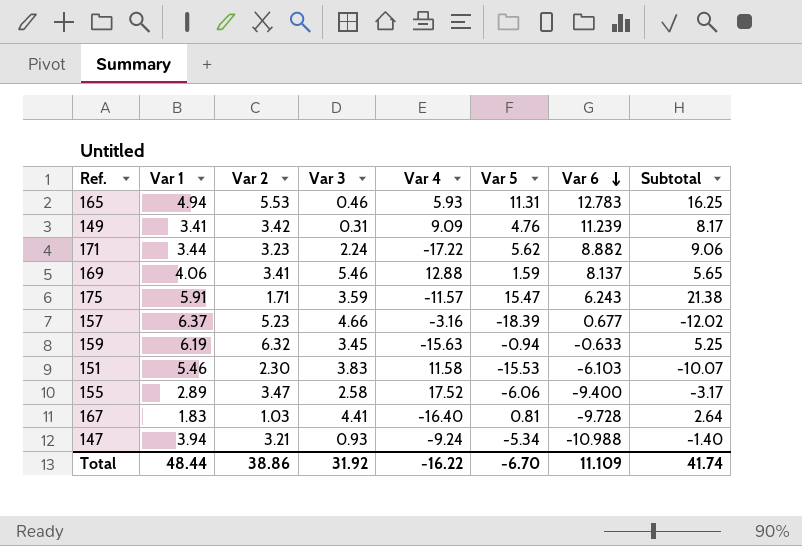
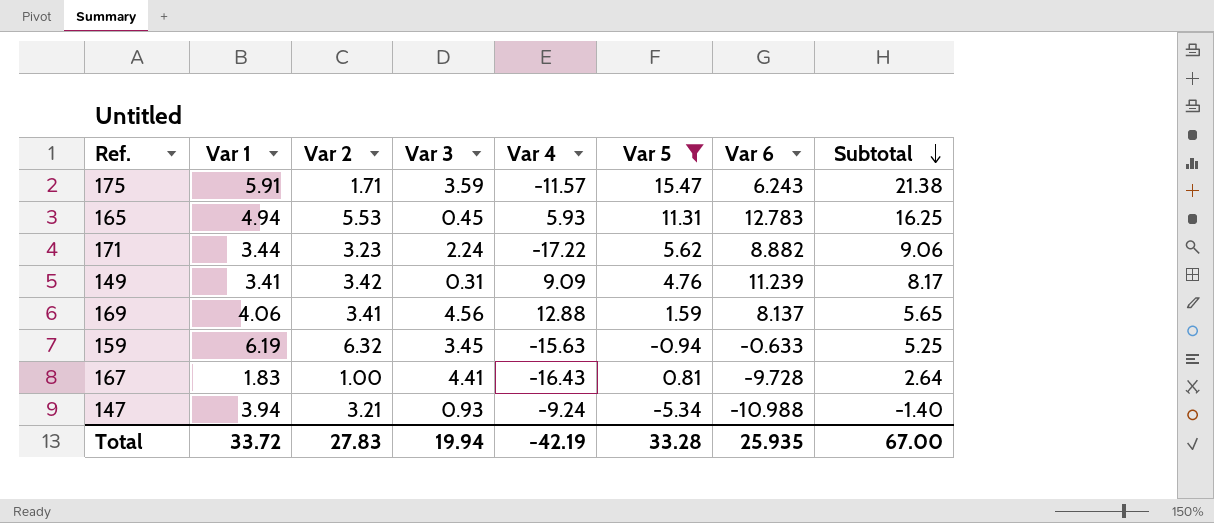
filter: none -> Var 5 >= -5.34
row order: Var 6 descending -> Subtotal descending
165 | Var 3: 0.46 -> 0.45
169 | Var 3: 5.46 -> 4.56
167 | Var 2: 1.03 -> 1.00
167 | Var 4: -16.40 -> -16.43
Total | Var 1: 48.44 -> 33.72
Total | Var 2: 38.86 -> 27.83
Total | Var 3: 31.92 -> 19.94
Total | Var 4: -16.22 -> -42.19
Total | Var 5: -6.70 -> 33.28
Total | Var 6: 11.109 -> 25.935
Total | Subtotal: 41.74 -> 67.00

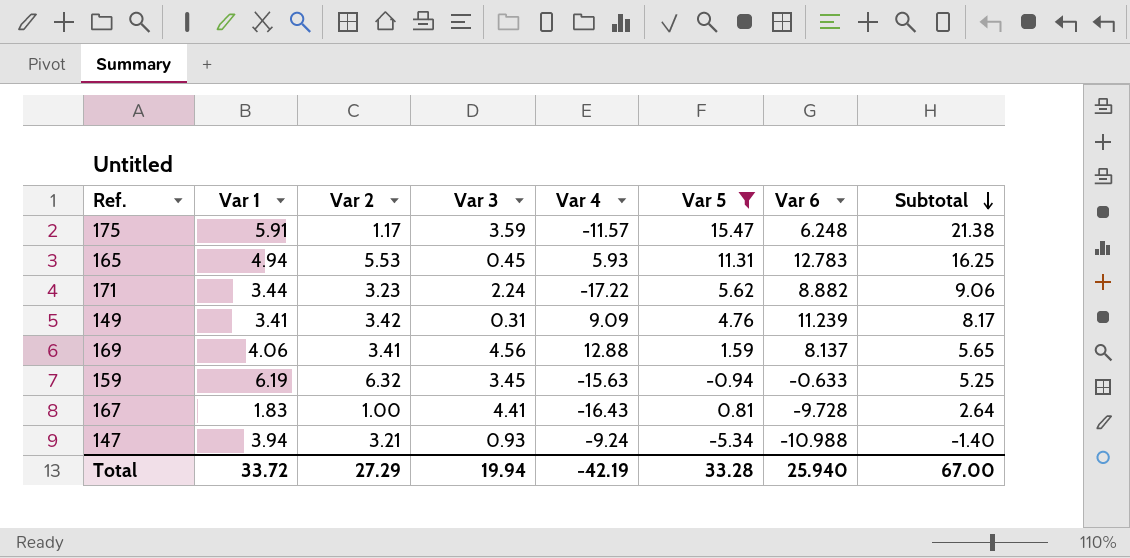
175 | Var 2: 1.71 -> 1.17
175 | Var 6: 6.243 -> 6.248
Total | Var 2: 27.83 -> 27.29
Total | Var 6: 25.935 -> 25.940

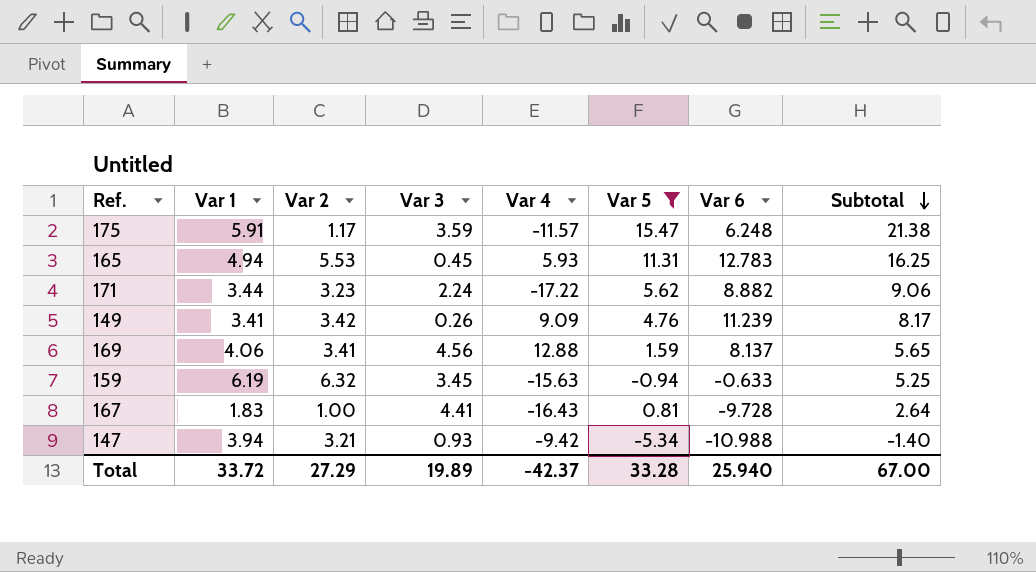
149 | Var 3: 0.31 -> 0.26
147 | Var 4: -9.24 -> -9.42
Total | Var 3: 19.94 -> 19.89
Total | Var 4: -42.19 -> -42.37

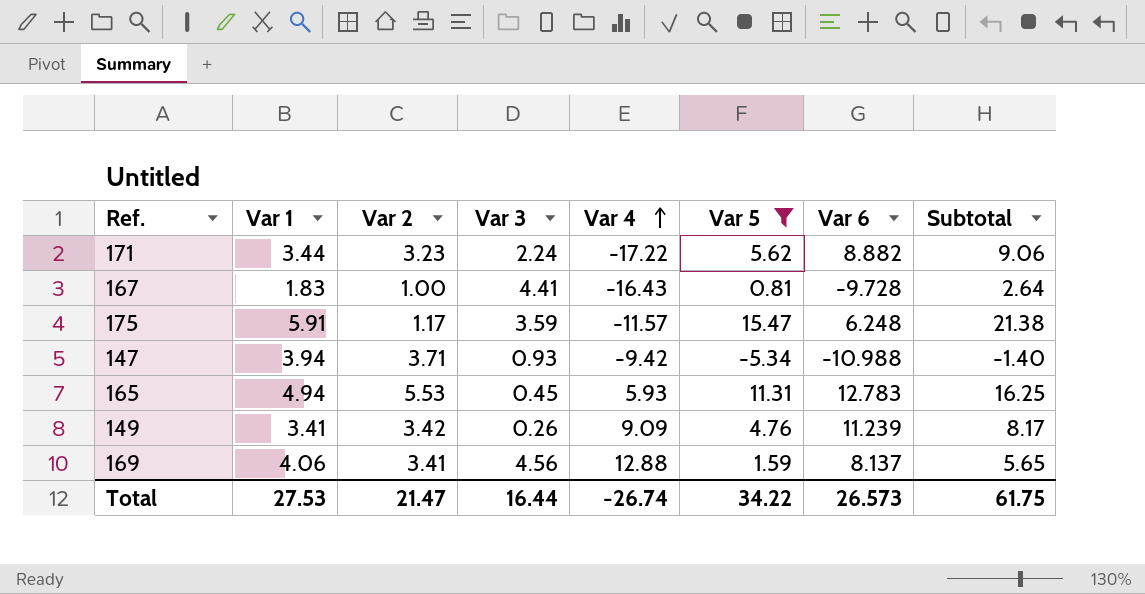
row order: Subtotal descending -> Var 4 ascending
row 159: 6.19 | 6.32 | 3.45 | -15.63 | -0.94 | -0.633 | 5.25 -> none
147 | Var 2: 3.21 -> 3.71
Total | Var 1: 33.72 -> 27.53
Total | Var 2: 27.29 -> 21.47
Total | Var 3: 19.89 -> 16.44
Total | Var 4: -42.37 -> -26.74
Total | Var 5: 33.28 -> 34.22
Total | Var 6: 25.940 -> 26.573
Total | Subtotal: 67.00 -> 61.75

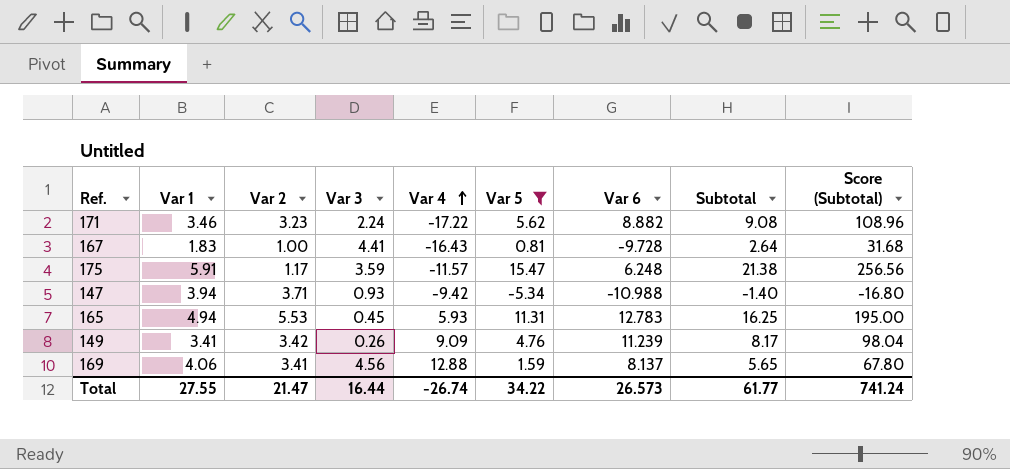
column Score (Subtotal) | formula: none -> [Subtotal] * 12
171 | Var 1: 3.44 -> 3.46
171 | Subtotal: 9.06 -> 9.08
Total | Var 1: 27.53 -> 27.55
Total | Subtotal: 61.75 -> 61.77

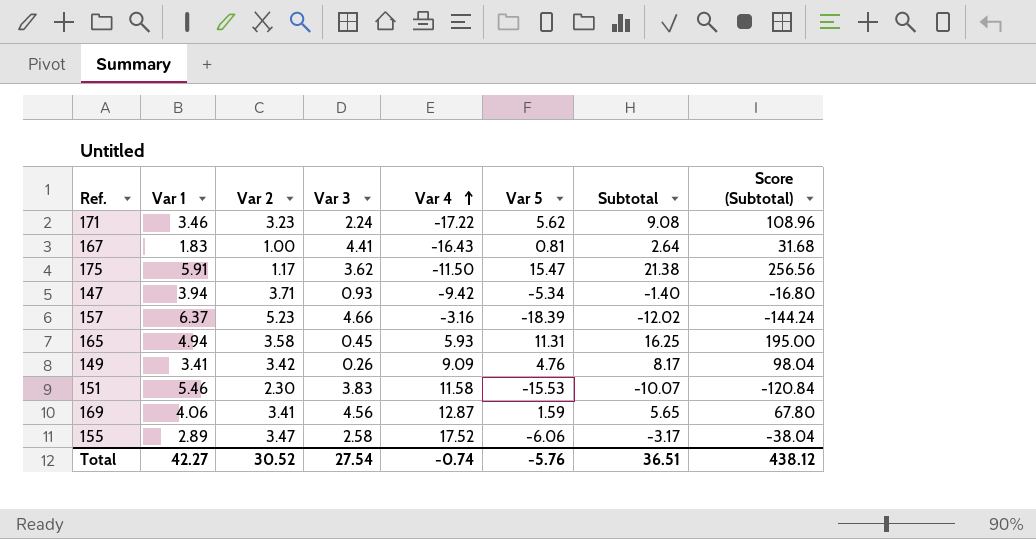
filter: Var 5 >= -5.34 -> none
column Var 6 | position: 7 -> none
175 | Var 3: 3.59 -> 3.62
175 | Var 4: -11.57 -> -11.50
165 | Var 2: 5.53 -> 3.58
169 | Var 4: 12.88 -> 12.87
Total | Var 1: 27.55 -> 42.27
Total | Var 2: 21.47 -> 30.52
Total | Var 3: 16.44 -> 27.54
Total | Var 4: -26.74 -> -0.74
Total | Var 5: 34.22 -> -5.76
Total | Subtotal: 61.77 -> 36.51
Total | Score (Subtotal): 741.24 -> 438.12

